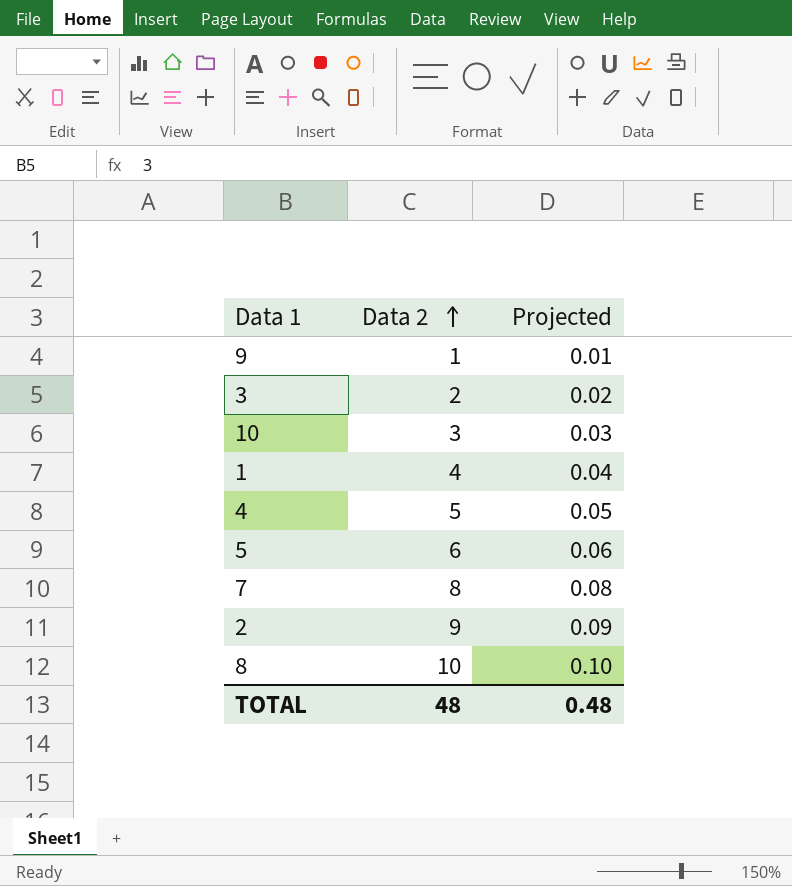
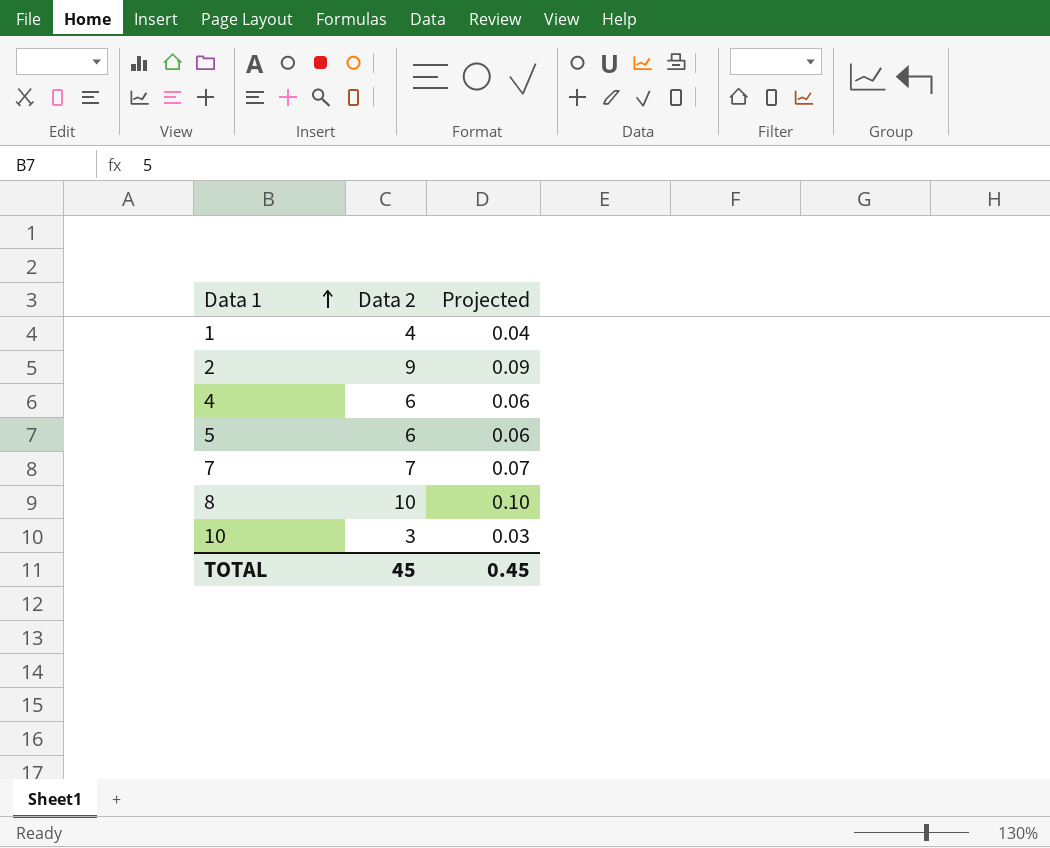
row order: Data 2 ascending -> Data 1 ascending
row 9: 1 | 0.01 -> none
row 3: 2 | 0.02 -> none
4 | Data 2: 5 -> 6
4 | Projected: 0.05 -> 0.06
7 | Data 2: 8 -> 7
7 | Projected: 0.08 -> 0.07
TOTAL | Data 2: 48 -> 45
TOTAL | Projected: 0.48 -> 0.45

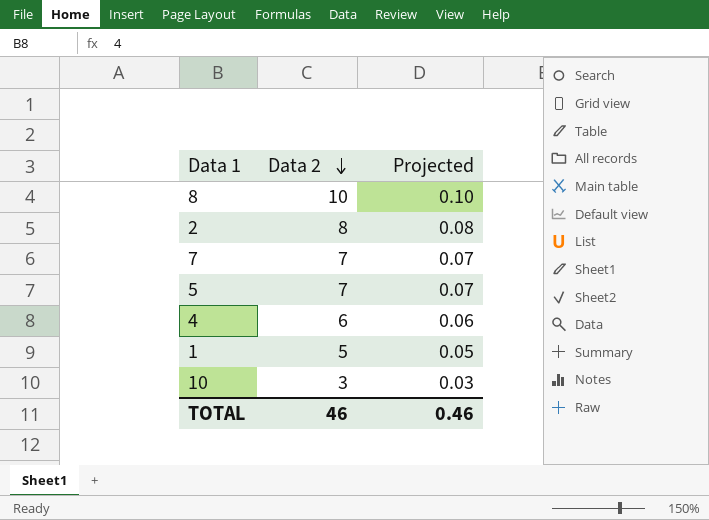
row order: Data 1 ascending -> Data 2 descending
2 | Data 2: 9 -> 8
2 | Projected: 0.09 -> 0.08
5 | Data 2: 6 -> 7
5 | Projected: 0.06 -> 0.07
1 | Data 2: 4 -> 5
1 | Projected: 0.04 -> 0.05
TOTAL | Data 2: 45 -> 46
TOTAL | Projected: 0.45 -> 0.46

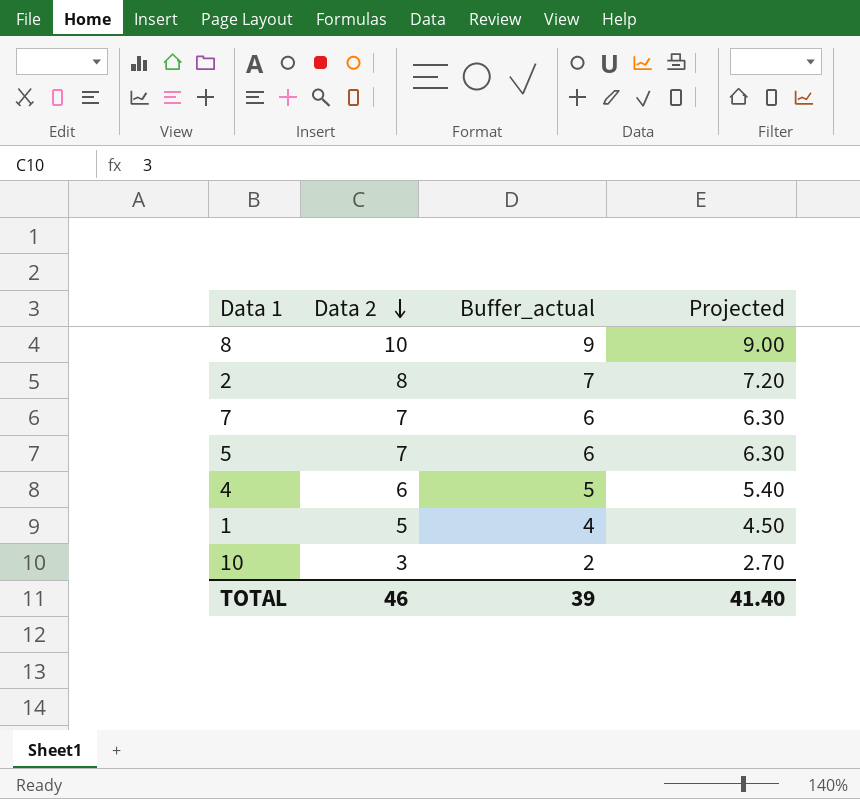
column Buffer_actual | formula: none -> [Data 2] - 1
column Projected | formula: [Data 2] * 0.01 -> [Data 2] * 0.9
TOTAL | Projected: 0.46 -> 41.40

